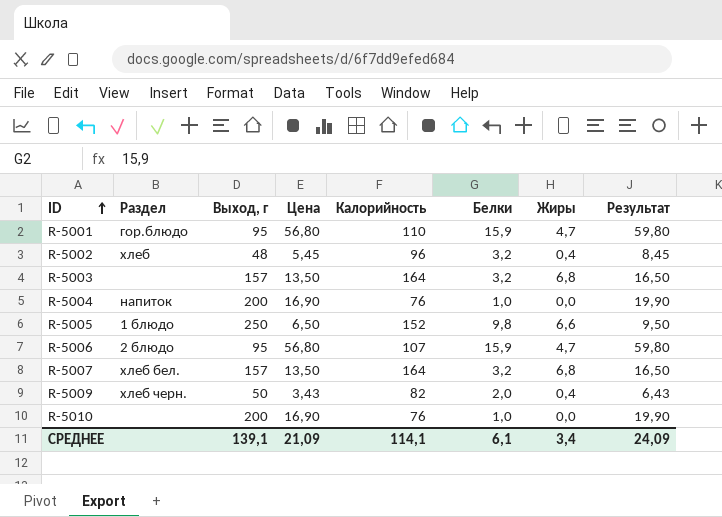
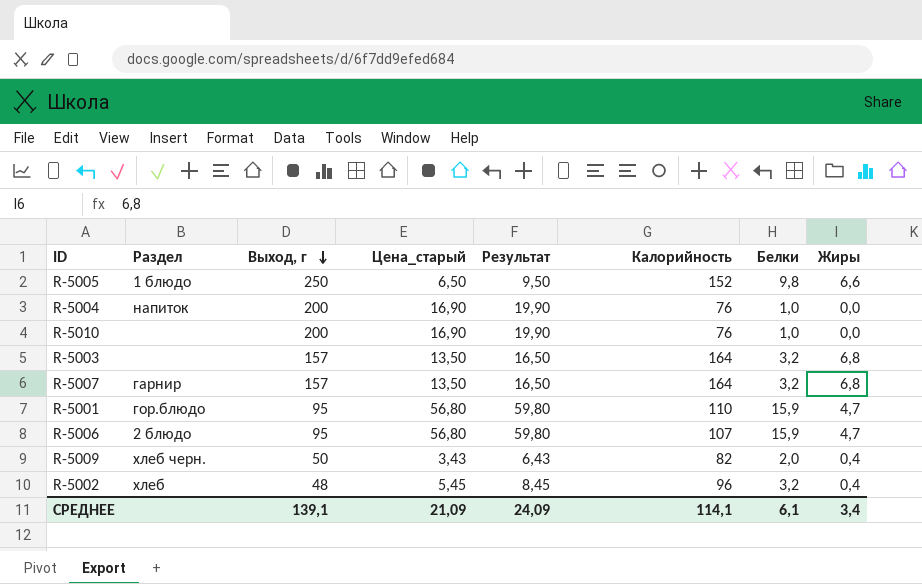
row order: ID ascending -> Выход, г descending
column name: Цена -> Цена_старый
column Результат | position: 8 -> 5
R-5007 | Раздел: хлеб бел. -> гарнир

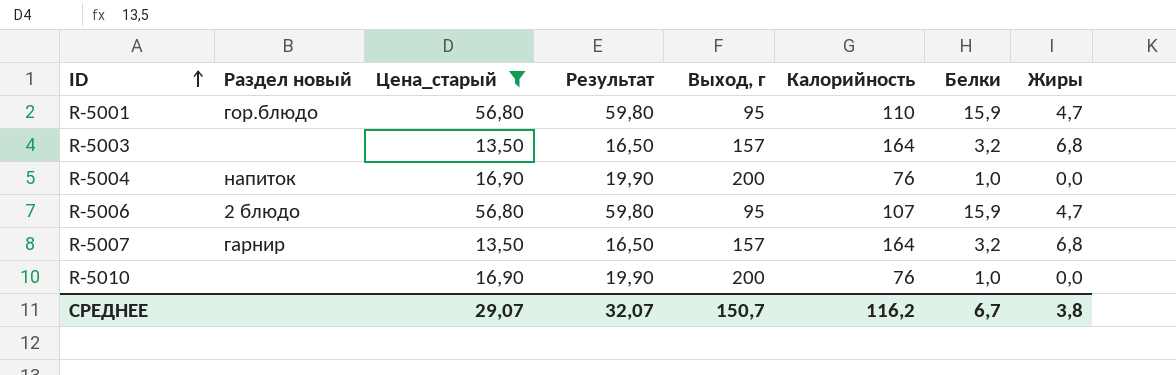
filter: none -> Цена_старый >= 13,50
row order: Выход, г descending -> ID ascending
column name: Раздел -> Раздел новый
column Выход, г | position: 3 -> 5
СРЕДНЕЕ | Цена_старый: 21,09 -> 29,07
СРЕДНЕЕ | Результат: 24,09 -> 32,07
СРЕДНЕЕ | Выход, г: 139,1 -> 150,7
СРЕДНЕЕ | Калорийность: 114,1 -> 116,2
СРЕДНЕЕ | Белки: 6,1 -> 6,7
СРЕДНЕЕ | Жиры: 3,4 -> 3,8

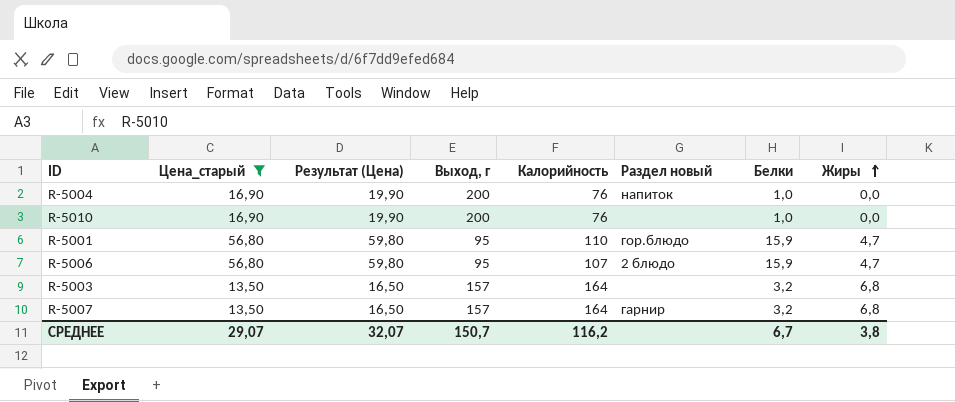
row order: ID ascending -> Жиры ascending
column name: Результат -> Результат (Цена)
column Раздел новый | position: 2 -> 6

